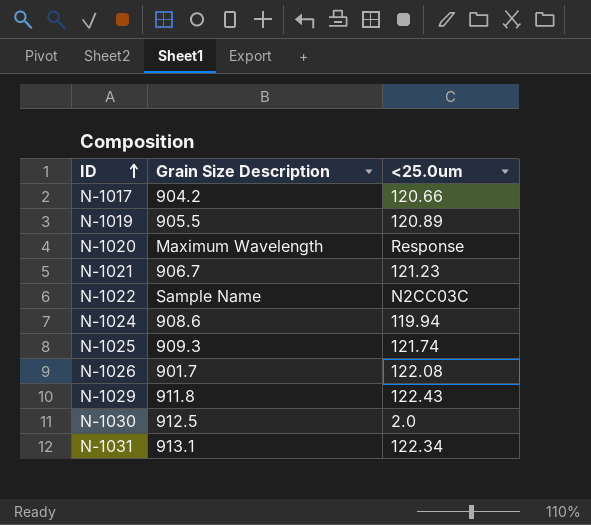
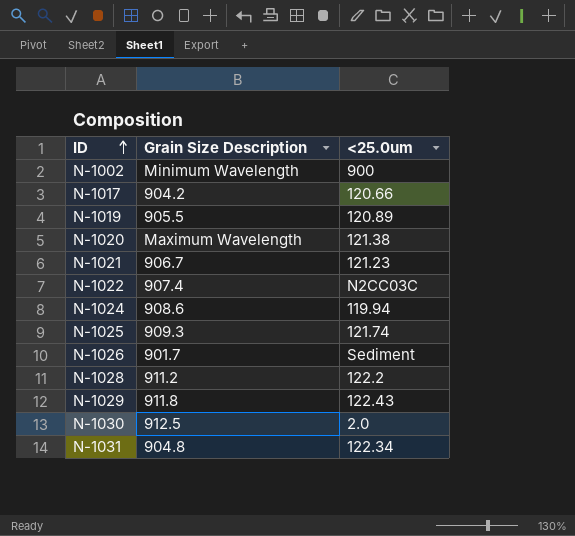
row N-1002: none -> Minimum Wavelength | 900
N-1020 | <25.0um: Response -> 121.38
N-1022 | Grain Size Description: Sample Name -> 907.4
N-1026 | <25.0um: 122.08 -> Sediment
row N-1028: none -> 911.2 | 122.2
N-1031 | Grain Size Description: 913.1 -> 904.8

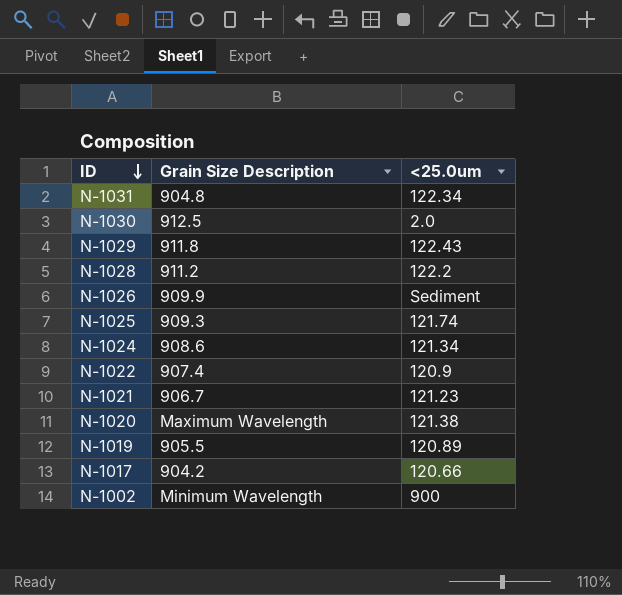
row order: ID ascending -> ID descending
N-1026 | Grain Size Description: 901.7 -> 909.9
N-1024 | <25.0um: 119.94 -> 121.34
N-1022 | <25.0um: N2CC03C -> 120.9

